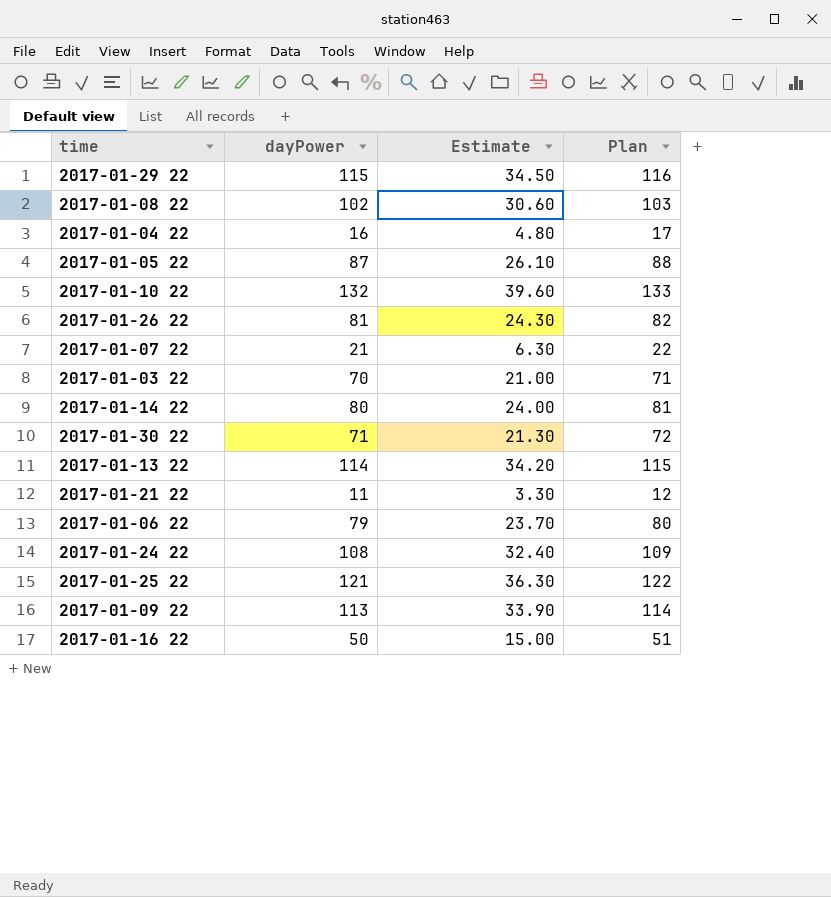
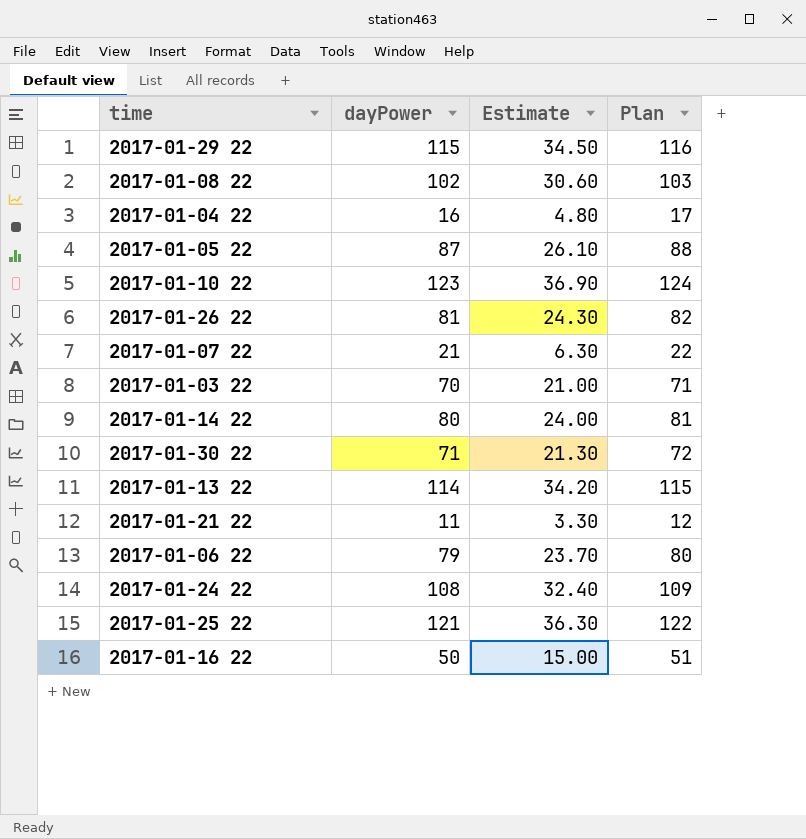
row 2017-01-09 22: 113 | 33.90 | 114 -> none
2017-01-10 22 | dayPower: 132 -> 123
2017-01-10 22 | Estimate: 39.60 -> 36.90
2017-01-10 22 | Plan: 133 -> 124

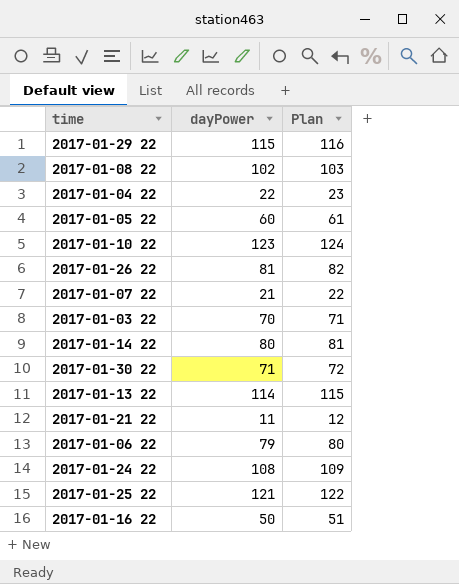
column Estimate | formula: [dayPower] * 0.3 -> none
2017-01-04 22 | dayPower: 16 -> 22
2017-01-04 22 | Plan: 17 -> 23
2017-01-05 22 | dayPower: 87 -> 60
2017-01-05 22 | Plan: 88 -> 61

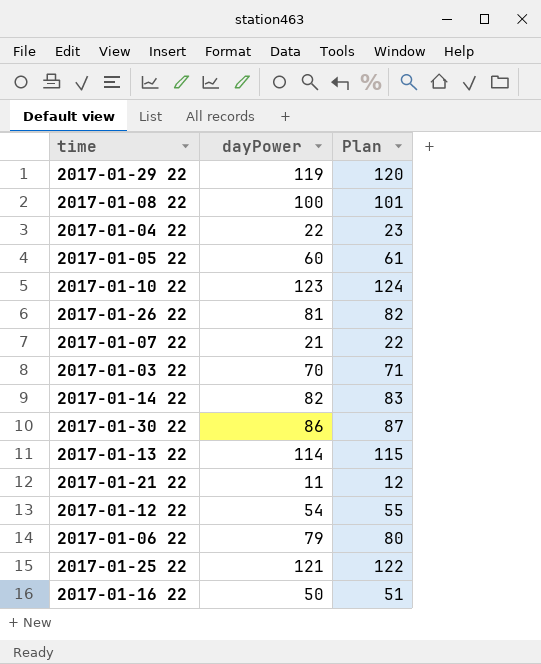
row 2017-01-24 22: 108 | 109 -> none
2017-01-29 22 | dayPower: 115 -> 119
2017-01-29 22 | Plan: 116 -> 120
2017-01-08 22 | dayPower: 102 -> 100
2017-01-08 22 | Plan: 103 -> 101
2017-01-14 22 | dayPower: 80 -> 82
2017-01-14 22 | Plan: 81 -> 83
2017-01-30 22 | dayPower: 71 -> 86
2017-01-30 22 | Plan: 72 -> 87
row 2017-01-12 22: none -> 54 | 55

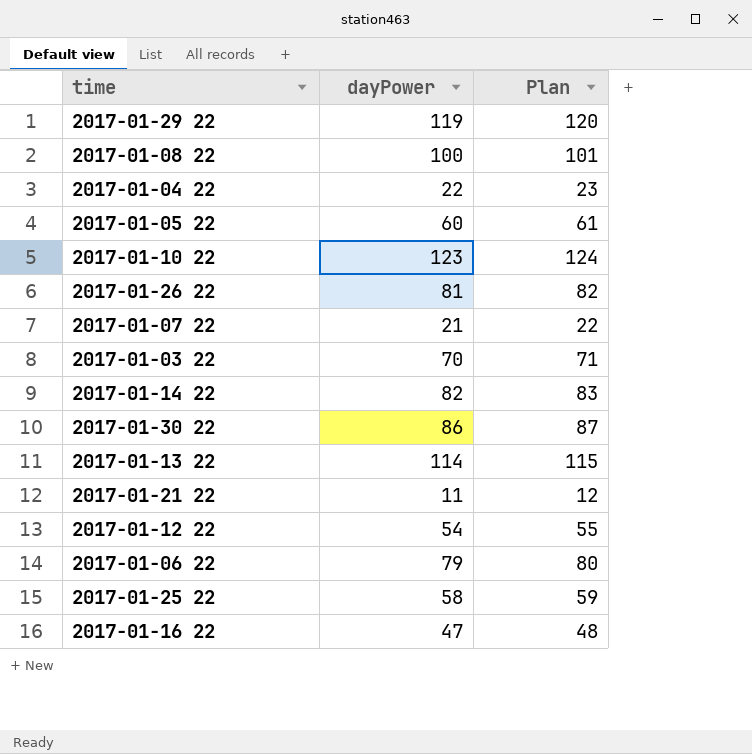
2017-01-25 22 | dayPower: 121 -> 58
2017-01-25 22 | Plan: 122 -> 59
2017-01-16 22 | dayPower: 50 -> 47
2017-01-16 22 | Plan: 51 -> 48

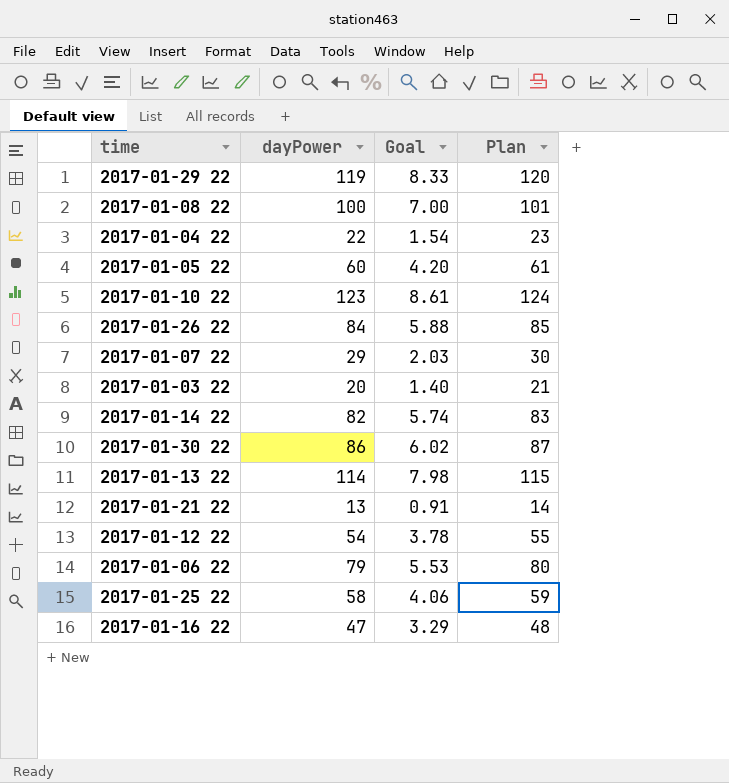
column Goal | formula: none -> [dayPower] * 0.07
2017-01-26 22 | dayPower: 81 -> 84
2017-01-26 22 | Plan: 82 -> 85
2017-01-07 22 | dayPower: 21 -> 29
2017-01-07 22 | Plan: 22 -> 30
2017-01-03 22 | dayPower: 70 -> 20
2017-01-03 22 | Plan: 71 -> 21
2017-01-21 22 | dayPower: 11 -> 13
2017-01-21 22 | Plan: 12 -> 14

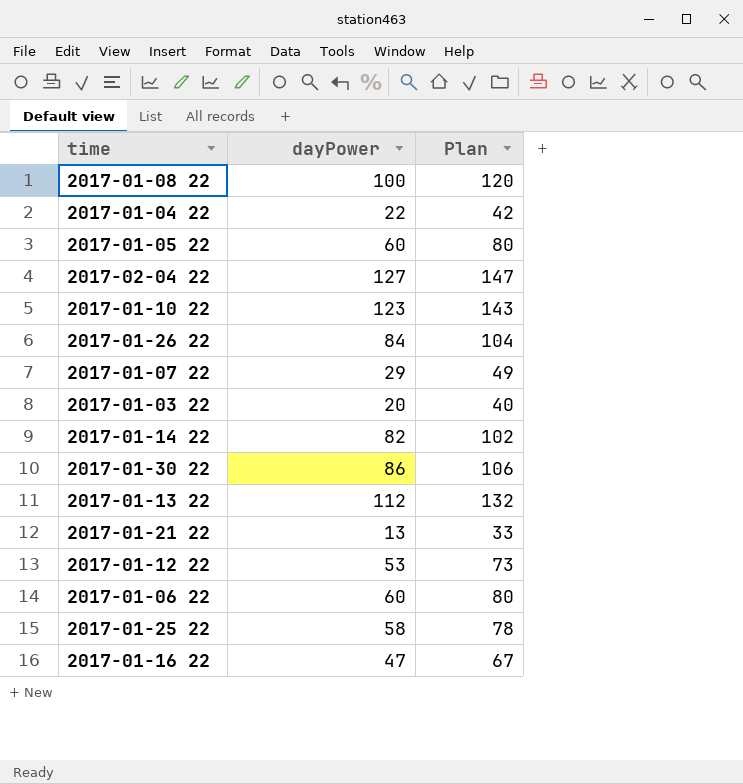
column Goal | formula: [dayPower] * 0.07 -> none
column Plan | formula: [dayPower] + 1 -> [dayPower] + 20
row 2017-01-29 22: 119 | 8.33 | 120 -> none
row 2017-02-04 22: none -> 127 | 147
2017-01-13 22 | dayPower: 114 -> 112
2017-01-12 22 | dayPower: 54 -> 53
2017-01-06 22 | dayPower: 79 -> 60

